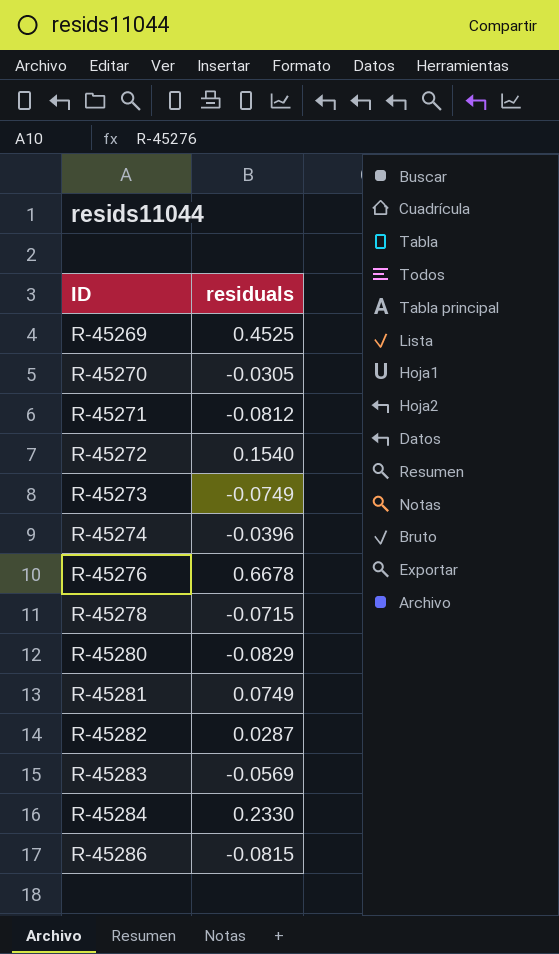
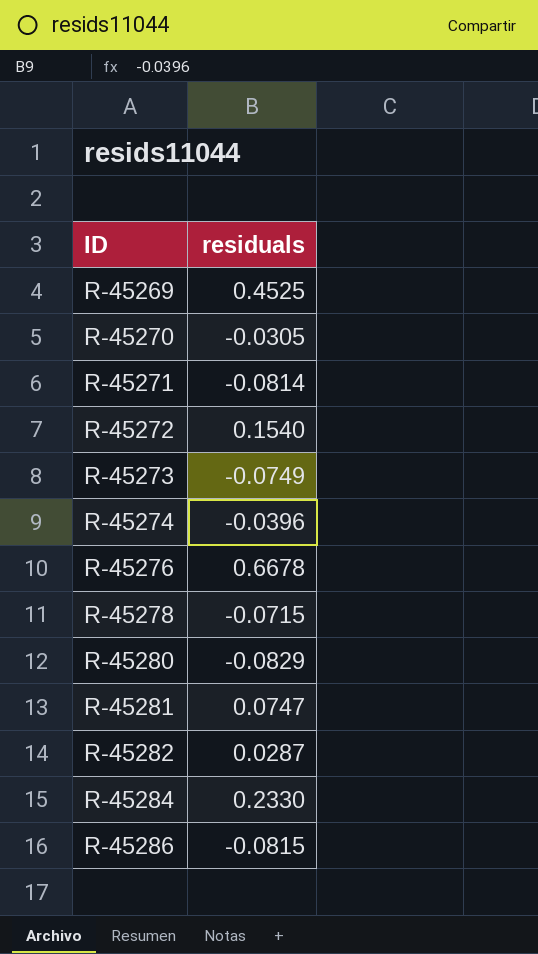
row R-45283: -0.0569 -> none
R-45271 | residuals: -0.0812 -> -0.0814
R-45281 | residuals: 0.0749 -> 0.0747

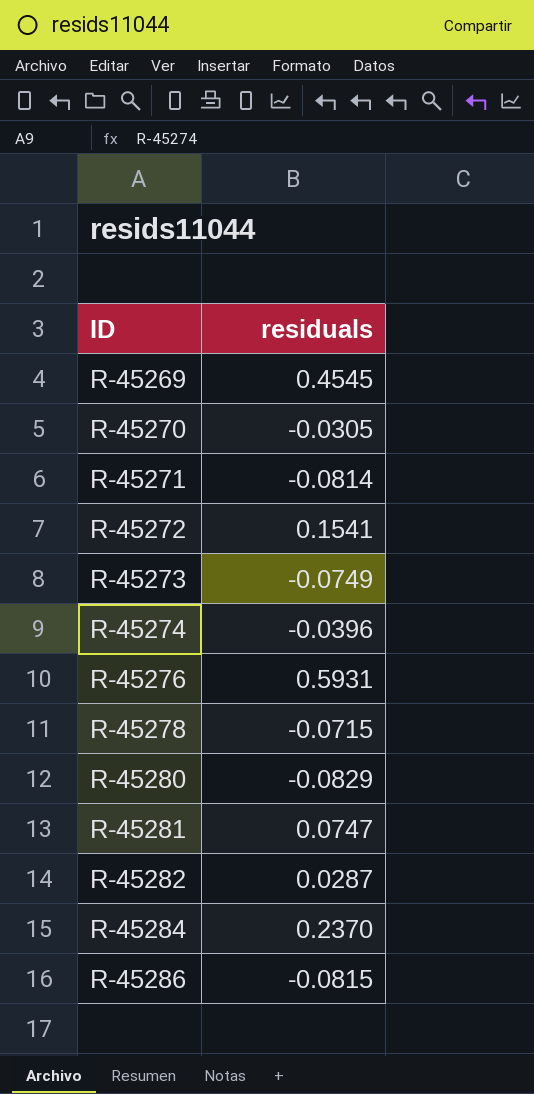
R-45269 | residuals: 0.4525 -> 0.4545
R-45272 | residuals: 0.1540 -> 0.1541
R-45276 | residuals: 0.6678 -> 0.5931
R-45284 | residuals: 0.2330 -> 0.2370

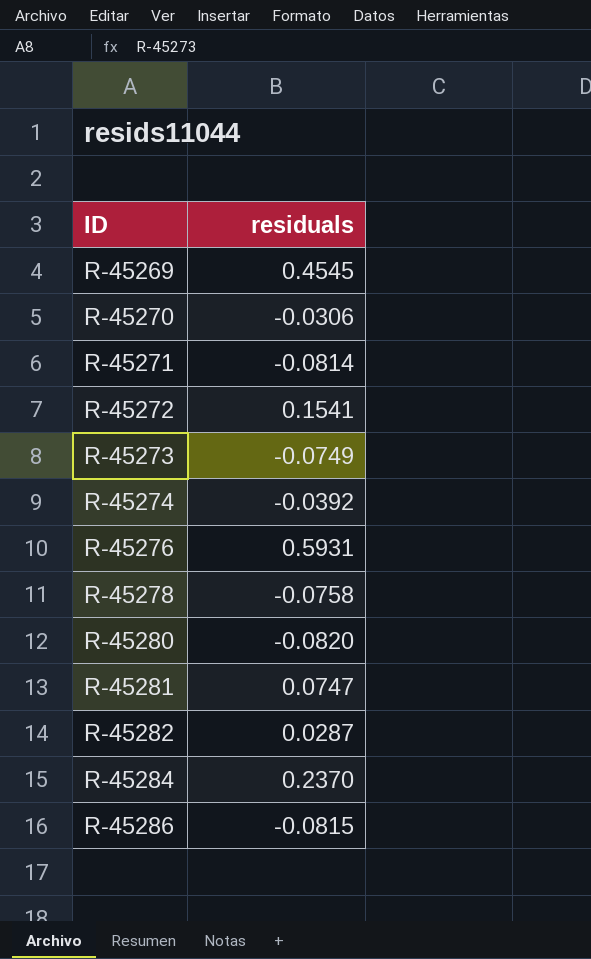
R-45270 | residuals: -0.0305 -> -0.0306
R-45274 | residuals: -0.0396 -> -0.0392
R-45278 | residuals: -0.0715 -> -0.0758
R-45280 | residuals: -0.0829 -> -0.0820

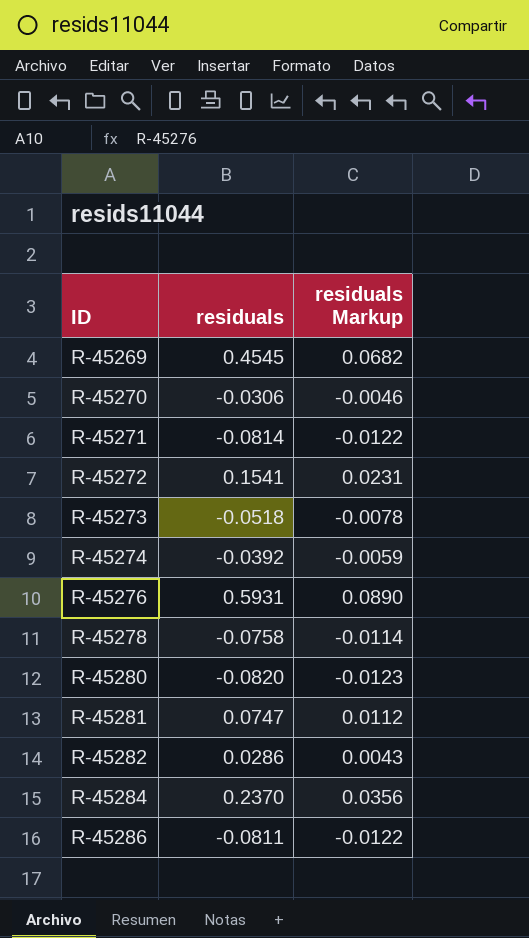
column residuals Markup | formula: none -> [residuals] * 0.15
R-45273 | residuals: -0.0749 -> -0.0518
R-45282 | residuals: 0.0287 -> 0.0286
R-45286 | residuals: -0.0815 -> -0.0811

